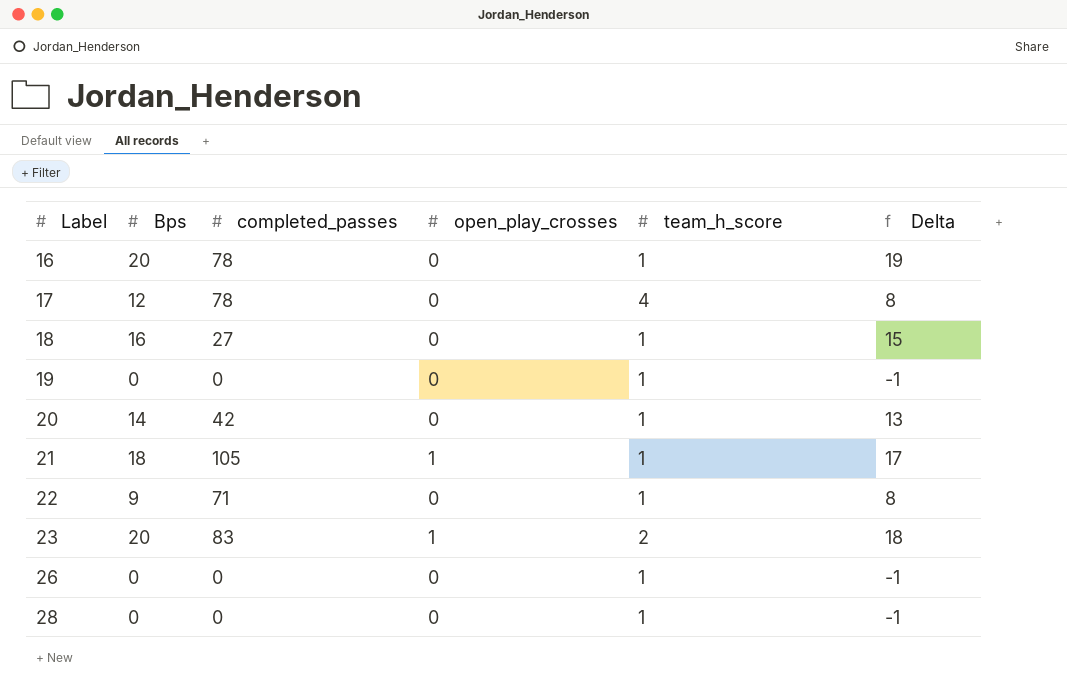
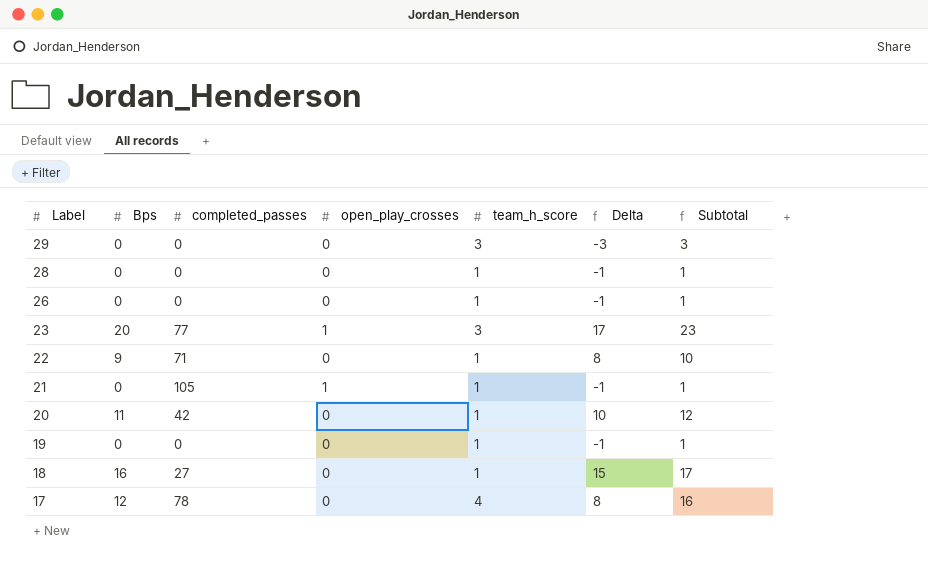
row order: Label ascending -> Label descending
column Subtotal | formula: none -> [Bps] + [team_h_score]
row 16: 20 | 78 | 0 | 1 | 19 -> none
row 29: none -> 0 | 0 | 0 | 3 | -3 | 3
23 | completed_passes: 83 -> 77
23 | team_h_score: 2 -> 3
23 | Delta: 18 -> 17
21 | Bps: 18 -> 0
21 | Delta: 17 -> -1
20 | Bps: 14 -> 11
20 | Delta: 13 -> 10

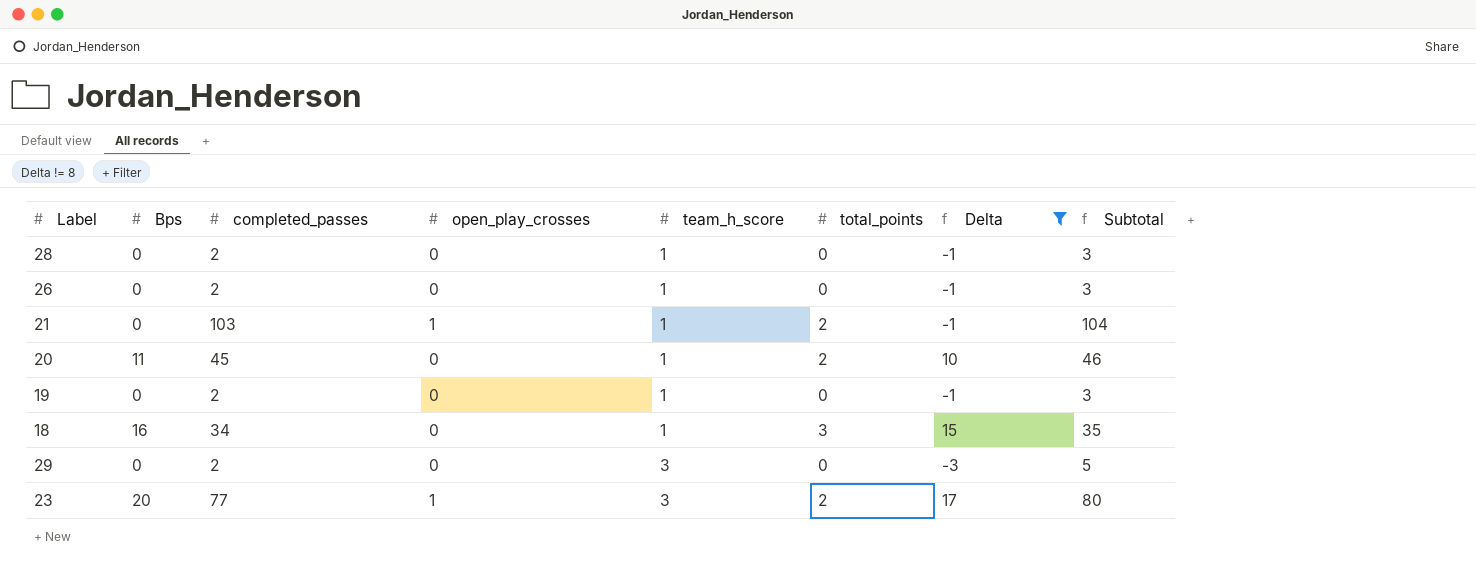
filter: none -> Delta != 8
row order: Label descending -> team_h_score ascending
column total_points | position: none -> 6
column Subtotal | formula: [Bps] + [team_h_score] -> [completed_passes] + [team_h_score]
28 | completed_passes: 0 -> 2
26 | completed_passes: 0 -> 2
21 | completed_passes: 105 -> 103
20 | completed_passes: 42 -> 45
19 | completed_passes: 0 -> 2
18 | completed_passes: 27 -> 34
29 | completed_passes: 0 -> 2

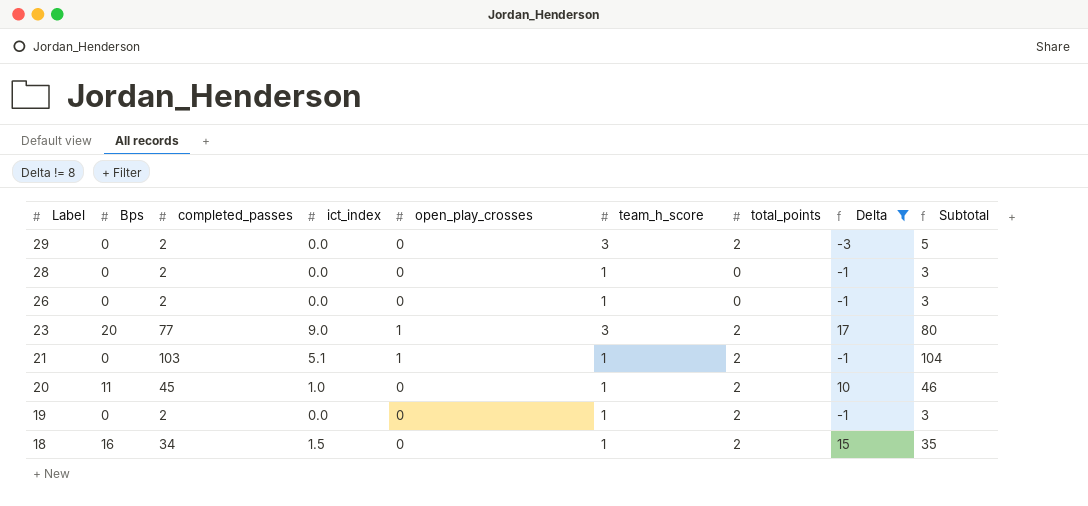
row order: team_h_score ascending -> Label descending
column ict_index | position: none -> 4
29 | total_points: 0 -> 2
19 | total_points: 0 -> 2
18 | total_points: 3 -> 2

